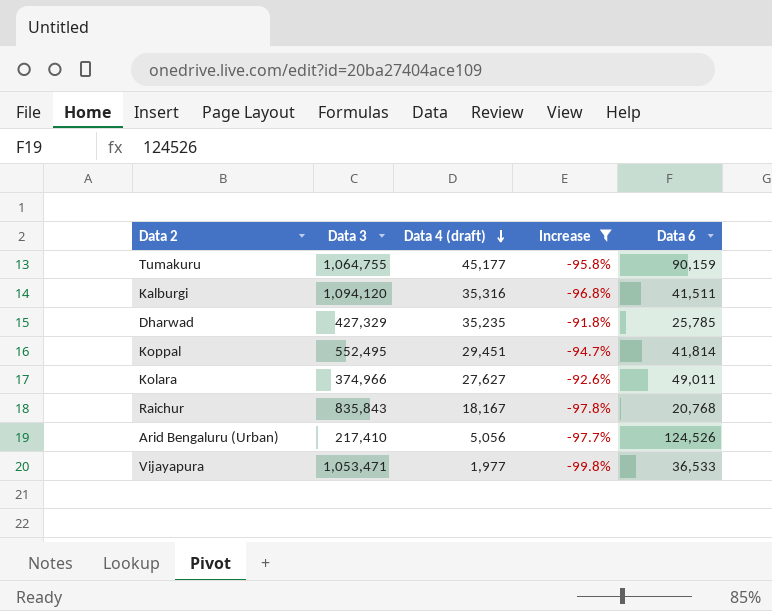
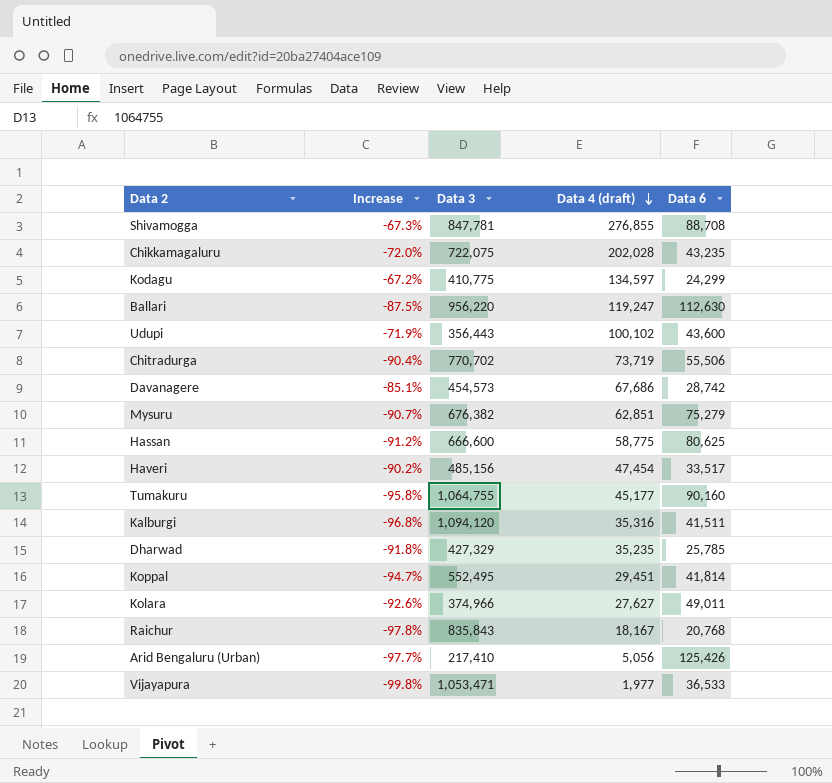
filter: Increase <= -91.8% -> none
column Increase | position: 4 -> 2
Tumakuru | Data 6: 90,159 -> 90,160
Arid Bengaluru (Urban) | Data 6: 124,526 -> 125,426

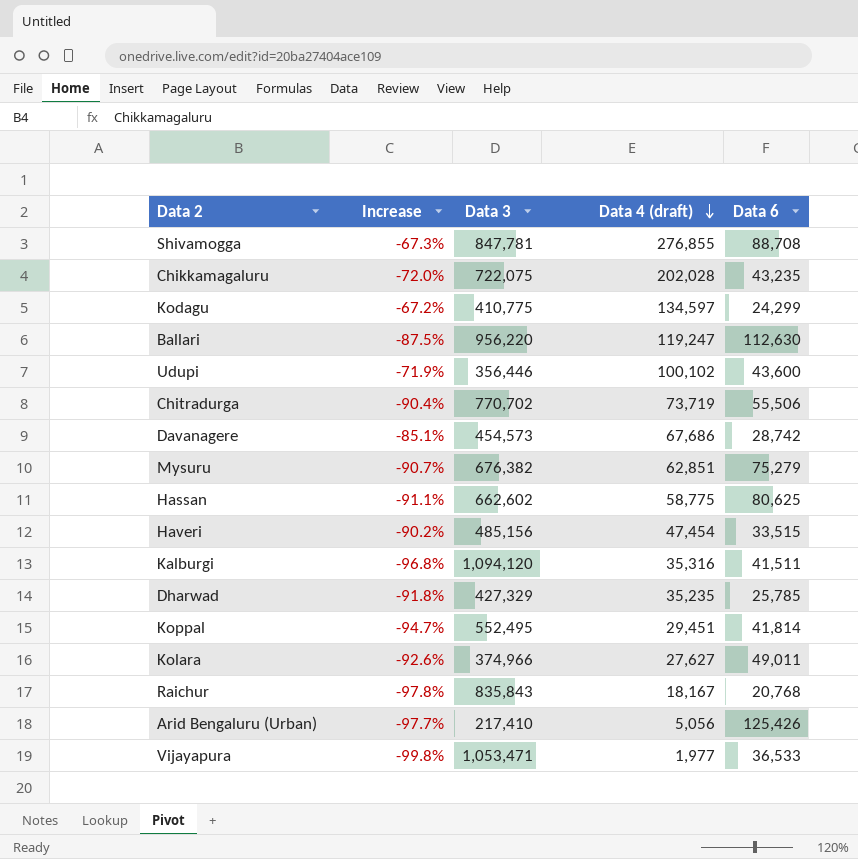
row Tumakuru: -95.8% | 1,064,755 | 45,177 | 90,160 -> none
Udupi | Data 3: 356,443 -> 356,446
Hassan | Increase: -91.2% -> -91.1%
Hassan | Data 3: 666,600 -> 662,602
Haveri | Data 6: 33,517 -> 33,515

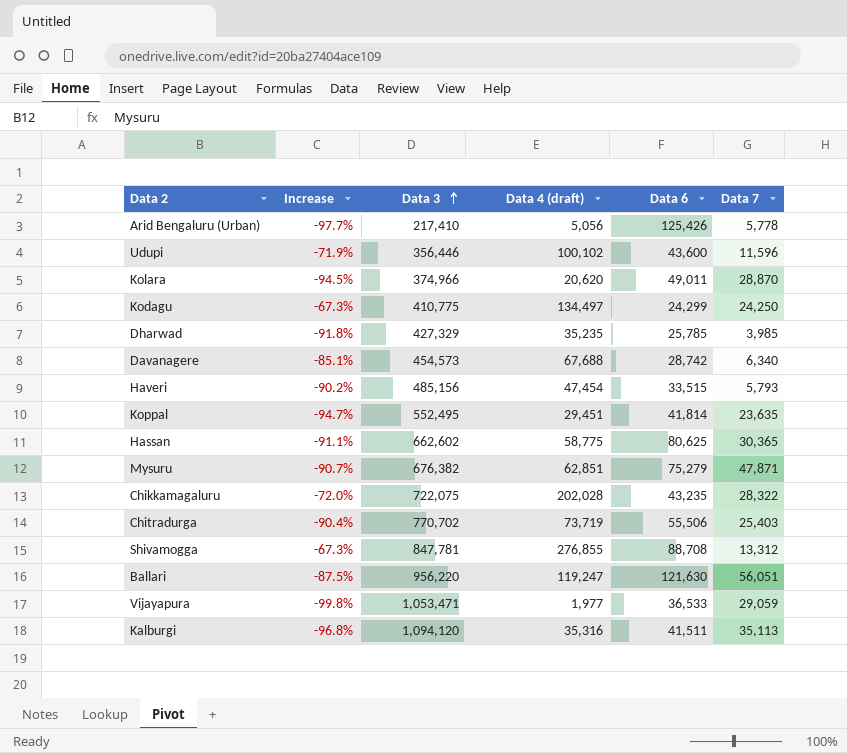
row order: Data 4 (draft) descending -> Data 3 ascending
column Data 7 | position: none -> 6
row Raichur: -97.8% | 835,843 | 18,167 | 20,768 -> none
Kolara | Increase: -92.6% -> -94.5%
Kolara | Data 4 (draft): 27,627 -> 20,620
Kodagu | Increase: -67.2% -> -67.3%
Kodagu | Data 4 (draft): 134,597 -> 134,497
Davanagere | Data 4 (draft): 67,686 -> 67,688
Ballari | Data 6: 112,630 -> 121,630

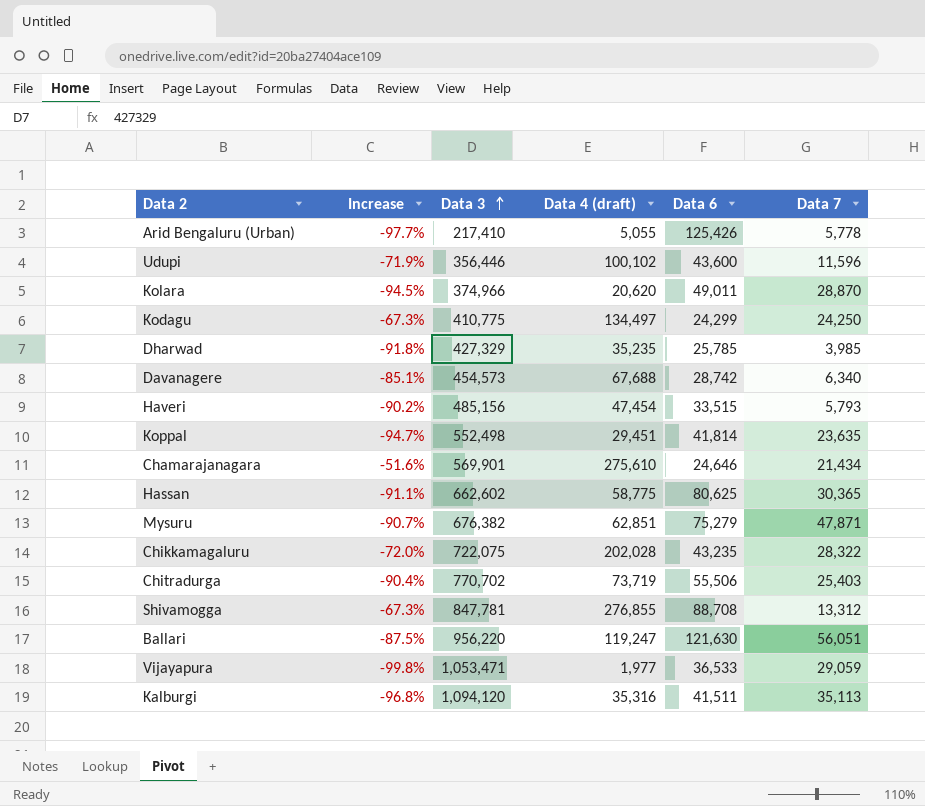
Arid Bengaluru (Urban) | Data 4 (draft): 5,056 -> 5,055
Koppal | Data 3: 552,495 -> 552,498
row Chamarajanagara: none -> -51.6% | 569,901 | 275,610 | 24,646 | 21,434

